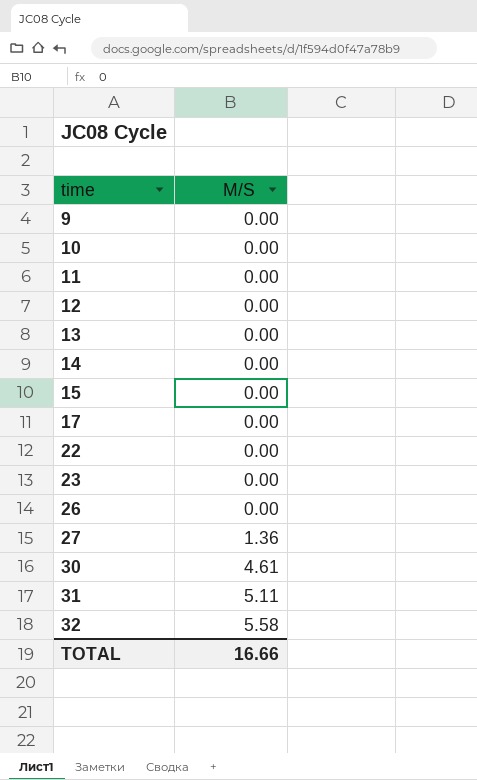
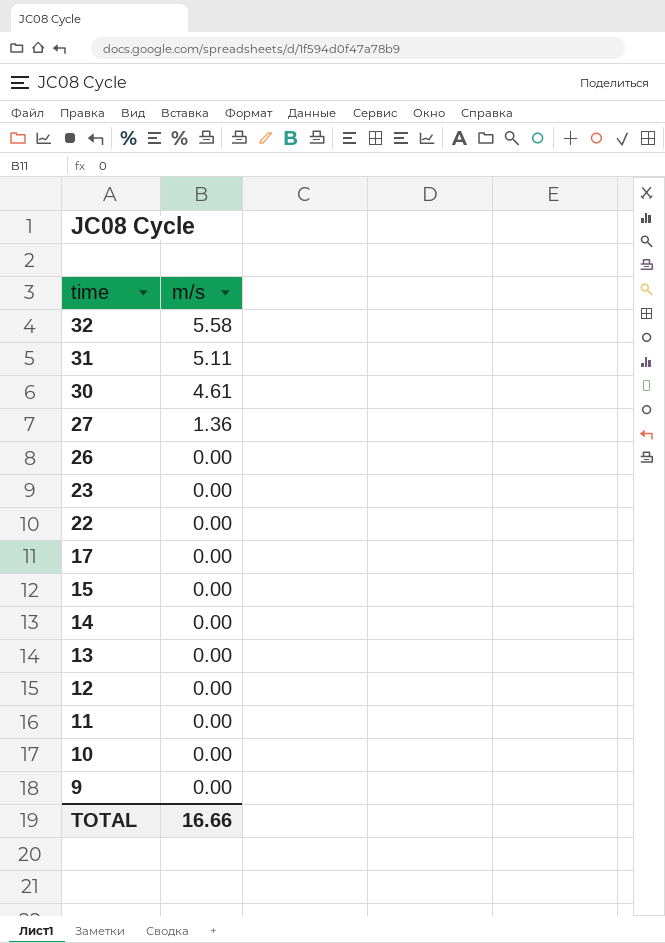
row order: time ascending -> time descending
column name: M/S -> m/s

